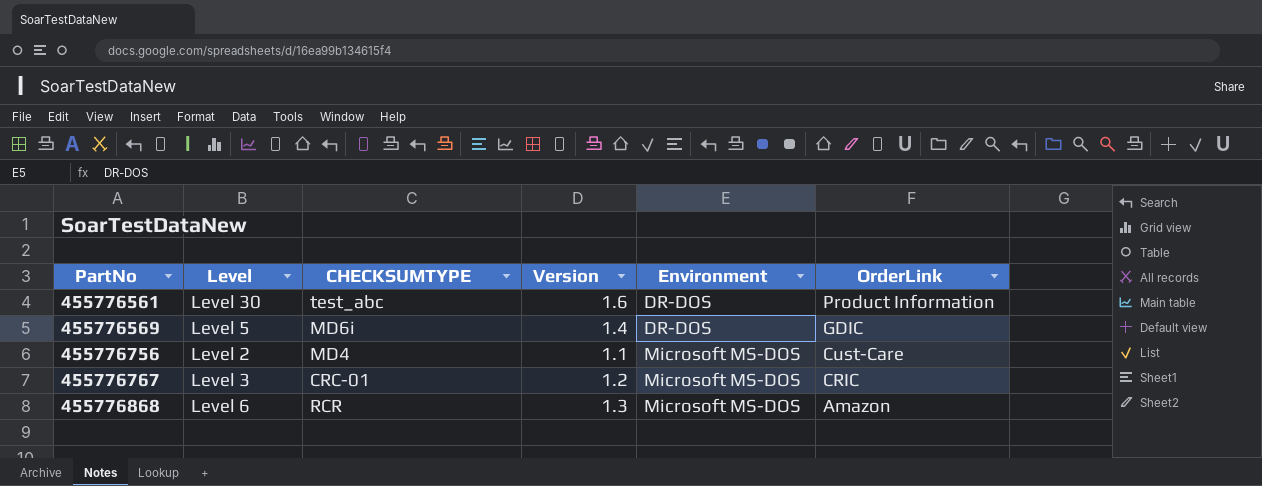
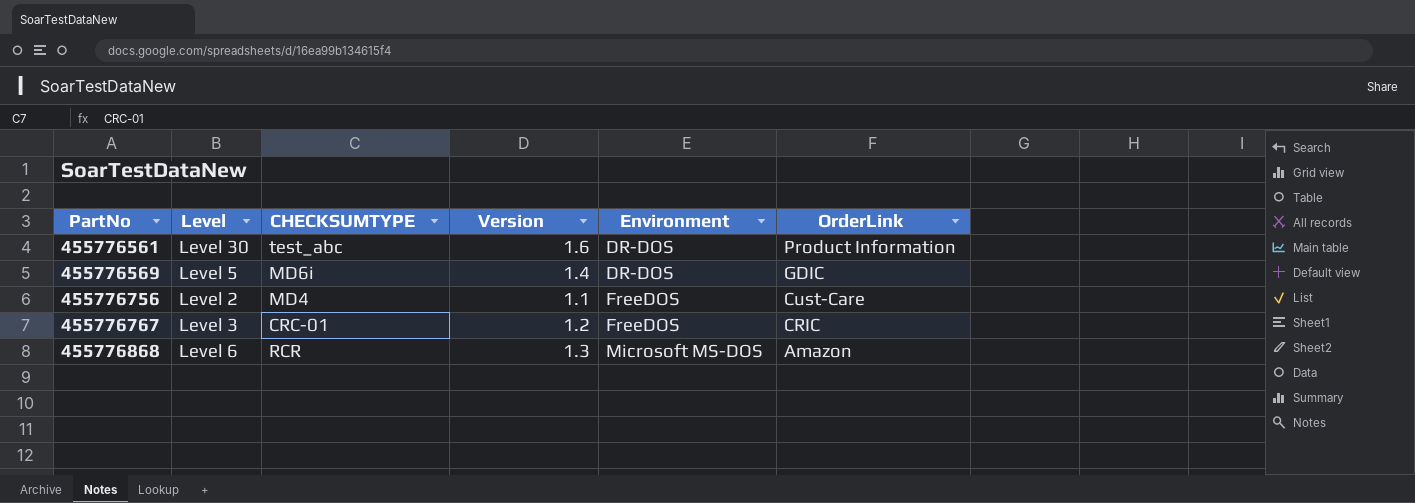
455776756 | Environment: Microsoft MS-DOS -> FreeDOS
455776767 | Environment: Microsoft MS-DOS -> FreeDOS

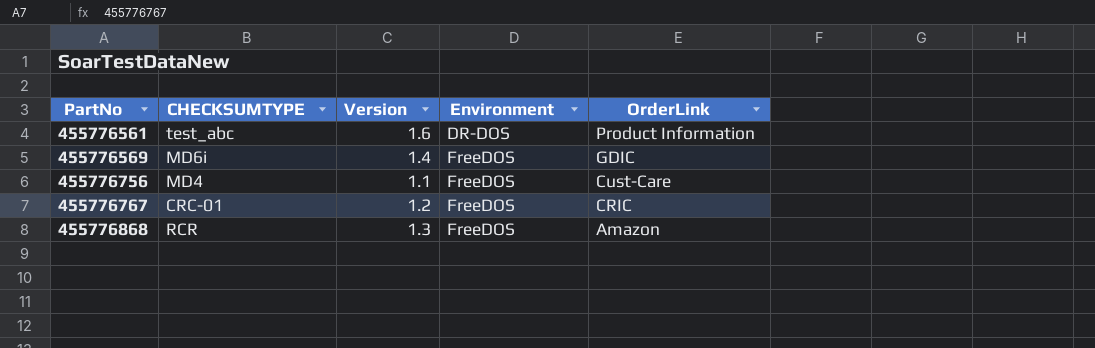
column Level | position: 2 -> none
455776569 | Environment: DR-DOS -> FreeDOS
455776868 | Environment: Microsoft MS-DOS -> FreeDOS

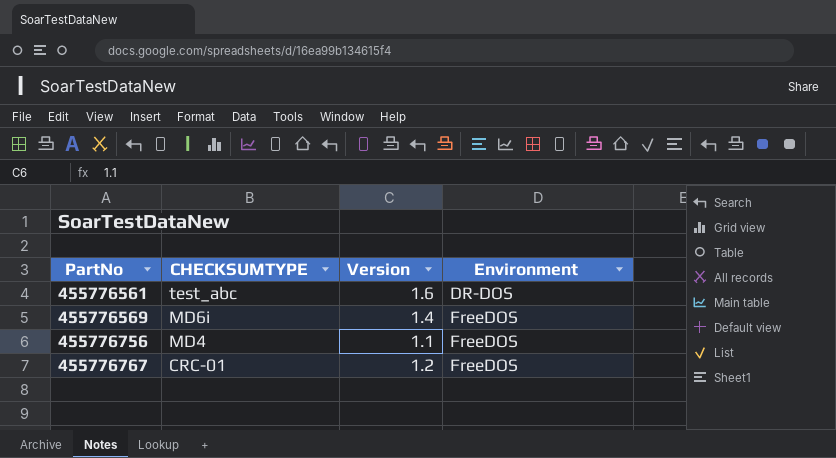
column OrderLink | position: 5 -> none
row 455776868: RCR | 1.3 | FreeDOS | Amazon -> none

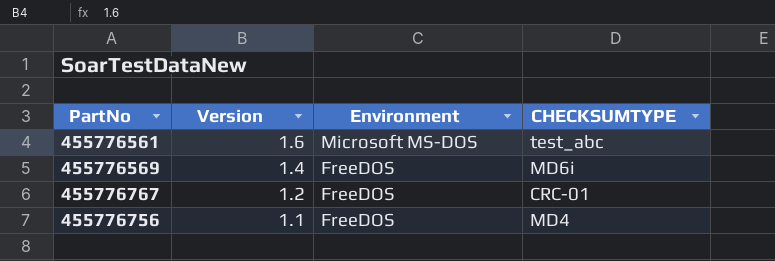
row order: PartNo ascending -> Version descending
column CHECKSUMTYPE | position: 2 -> 4
455776561 | Environment: DR-DOS -> Microsoft MS-DOS

